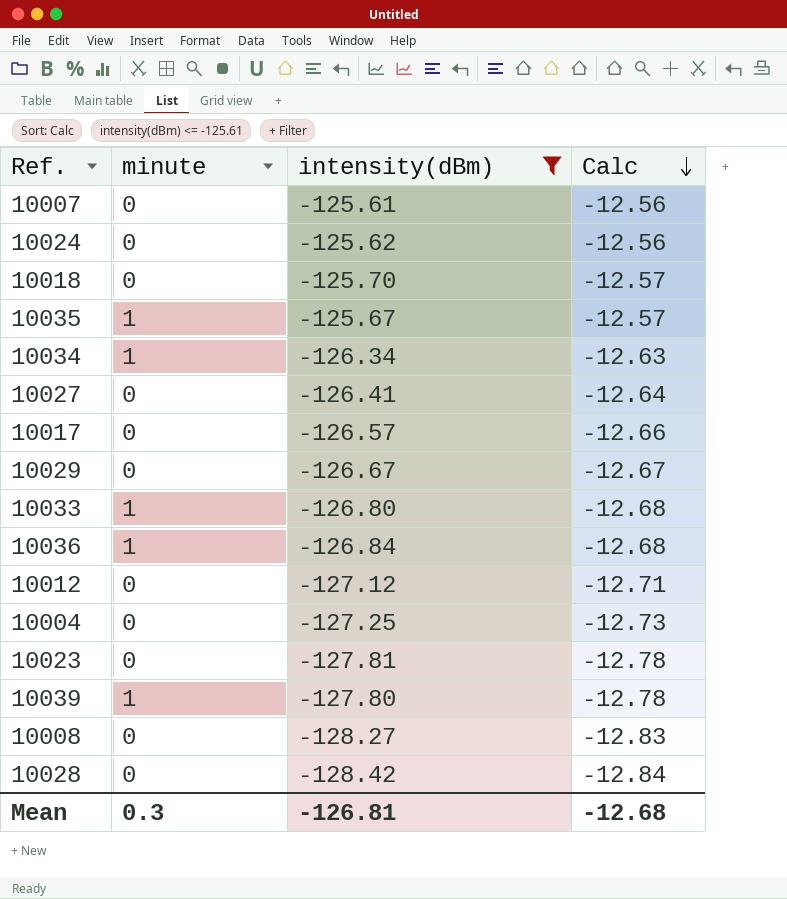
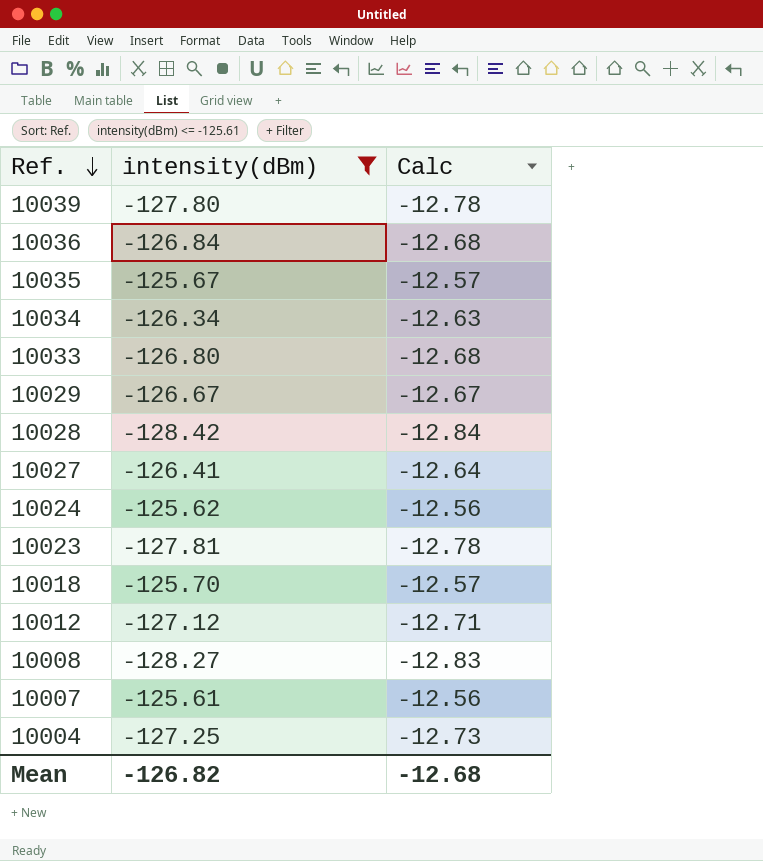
row order: Calc descending -> Ref. descending
column minute | position: 2 -> none
row 10017: 0 | -126.57 | -12.66 -> none
Mean | intensity(dBm): -126.81 -> -126.82

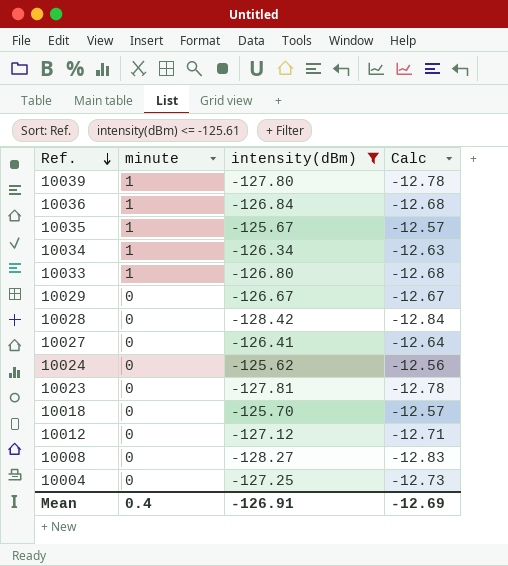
column minute | position: none -> 2
row 10007: -125.61 | -12.56 -> none
Mean | intensity(dBm): -126.82 -> -126.91
Mean | Calc: -12.68 -> -12.69

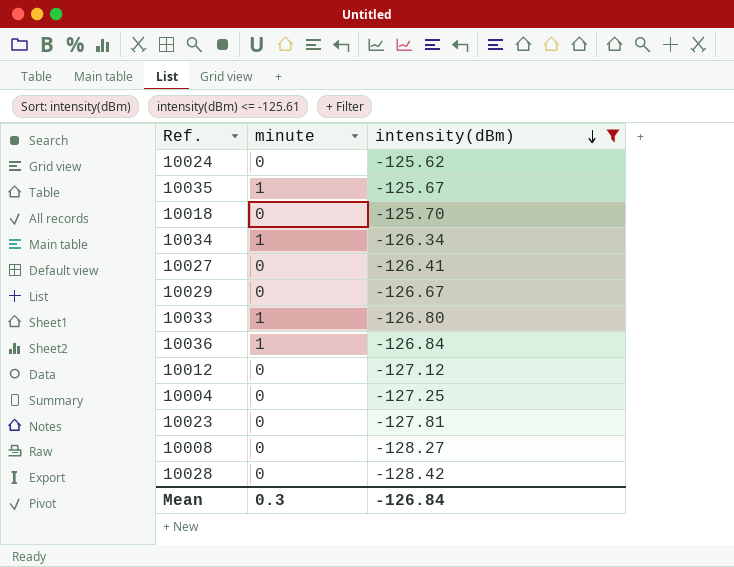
row order: Ref. descending -> intensity(dBm) descending
column Calc | formula: [intensity(dBm)] * 0.1 -> none
row 10039: 1 | -127.80 | -12.78 -> none
Mean | minute: 0.4 -> 0.3
Mean | intensity(dBm): -126.91 -> -126.84

